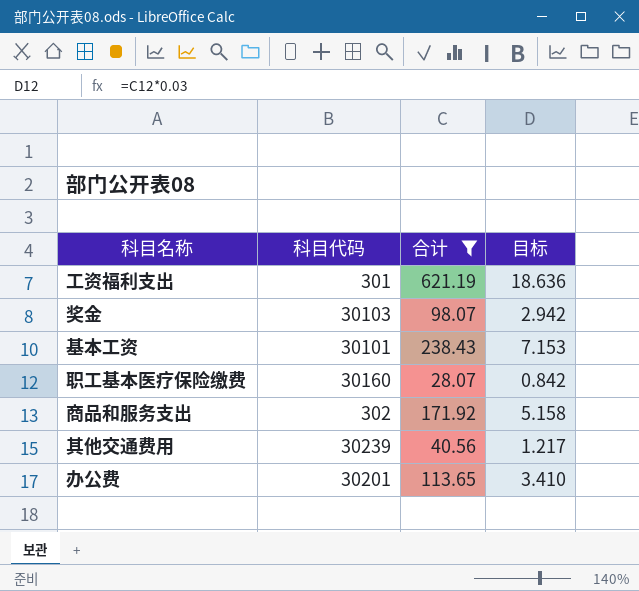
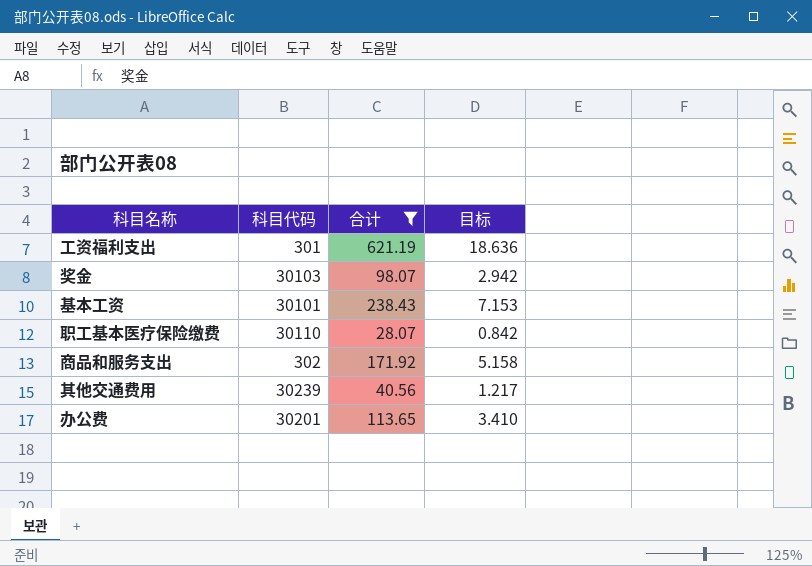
职工基本医疗保险缴费 | 科目代码: 30160 -> 30110

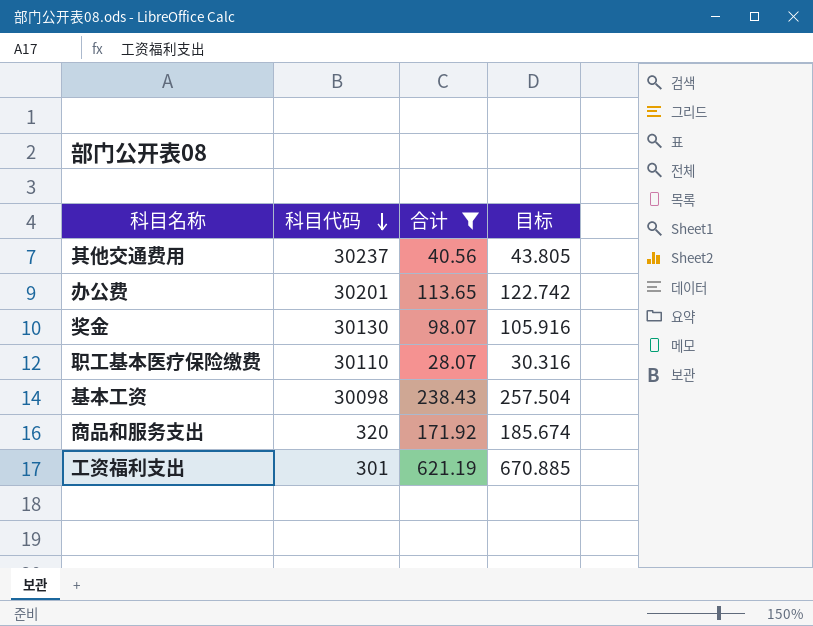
row order: none -> 科目代码 descending
column 目标 | formula: [合计] * 0.03 -> [合计] * 1.08
其他交通费用 | 科目代码: 30239 -> 30237
奖金 | 科目代码: 30103 -> 30130
基本工资 | 科目代码: 30101 -> 30098
商品和服务支出 | 科目代码: 302 -> 320

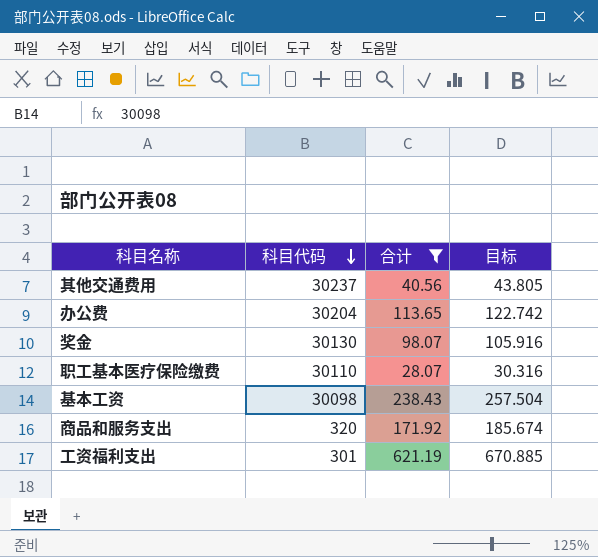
办公费 | 科目代码: 30201 -> 30204

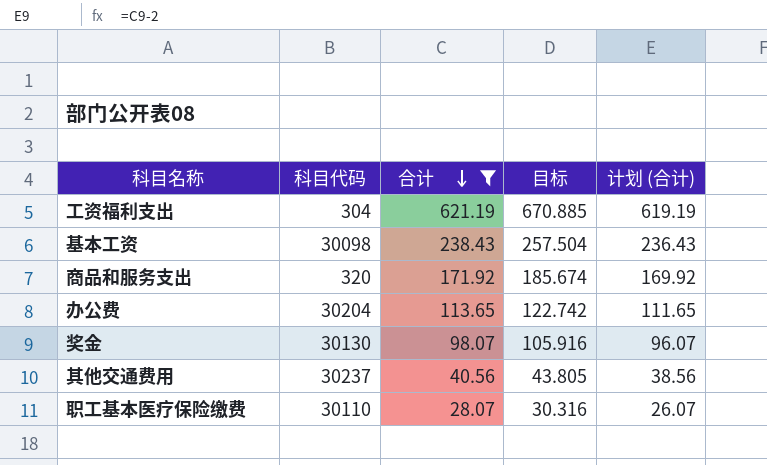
row order: 科目代码 descending -> 合计 descending
column 计划 (合计) | formula: none -> [合计] - 2
工资福利支出 | 科目代码: 301 -> 304

